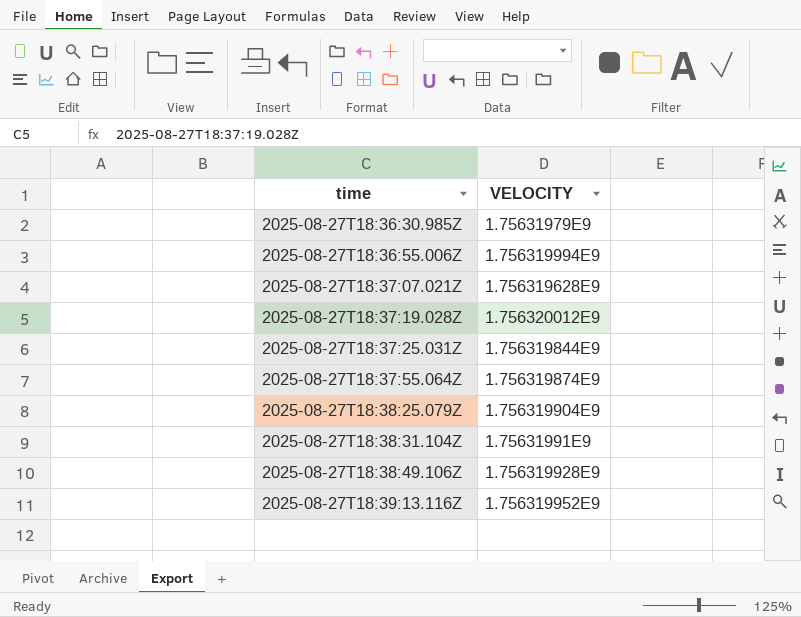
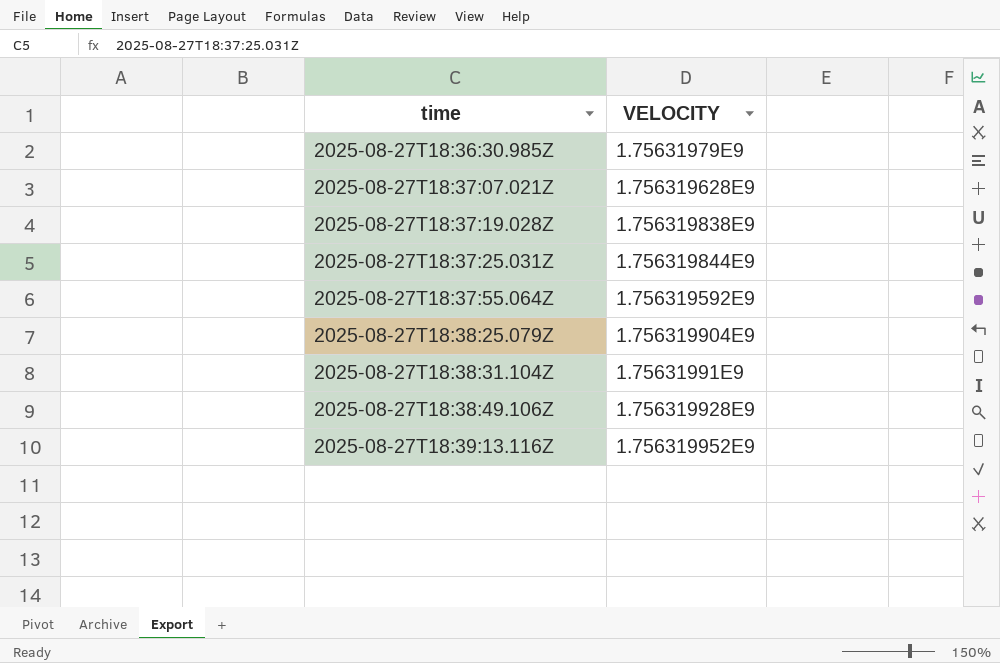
row 2025-08-27T18:36:55.006Z: 1.756319994E9 -> none
2025-08-27T18:37:19.028Z | VELOCITY: 1.756320012E9 -> 1.756319838E9
2025-08-27T18:37:55.064Z | VELOCITY: 1.756319874E9 -> 1.756319592E9

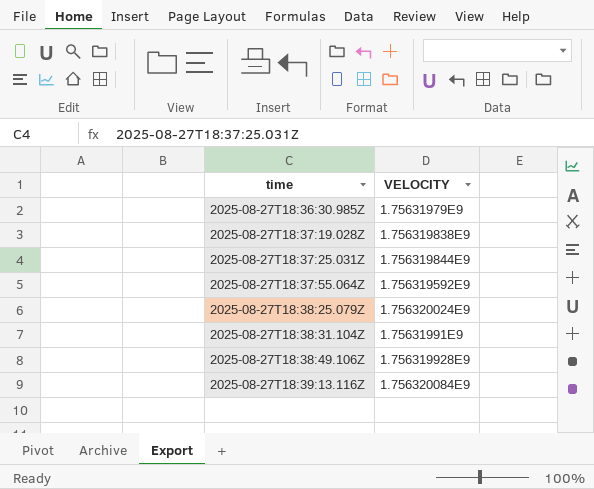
row 2025-08-27T18:37:07.021Z: 1.756319628E9 -> none
2025-08-27T18:38:25.079Z | VELOCITY: 1.756319904E9 -> 1.756320024E9
2025-08-27T18:39:13.116Z | VELOCITY: 1.756319952E9 -> 1.756320084E9

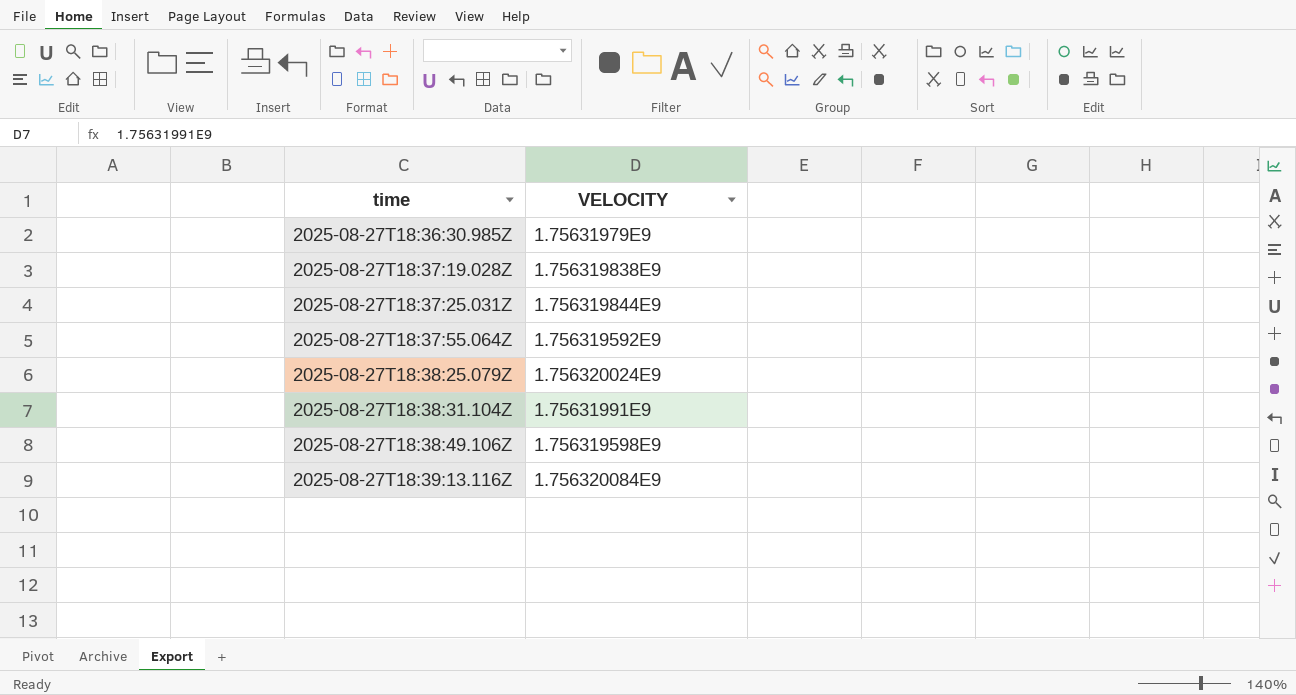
2025-08-27T18:38:49.106Z | VELOCITY: 1.756319928E9 -> 1.756319598E9

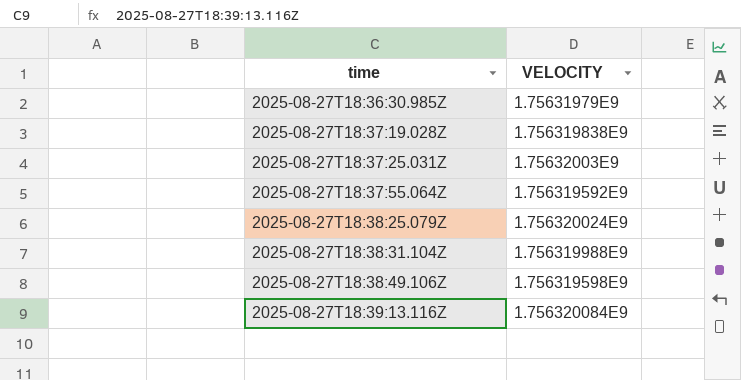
2025-08-27T18:37:25.031Z | VELOCITY: 1.756319844E9 -> 1.75632003E9
2025-08-27T18:38:31.104Z | VELOCITY: 1.75631991E9 -> 1.756319988E9

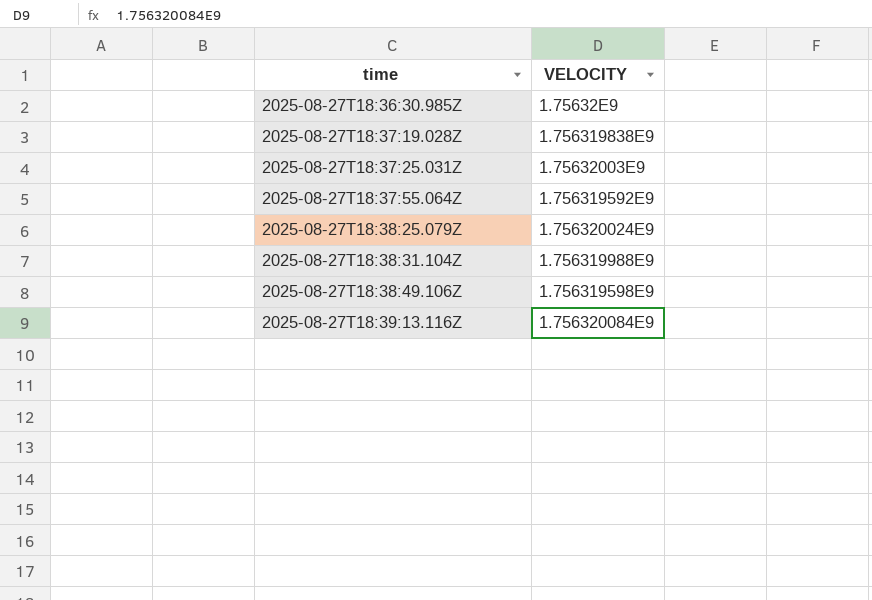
2025-08-27T18:36:30.985Z | VELOCITY: 1.75631979E9 -> 1.75632E9

